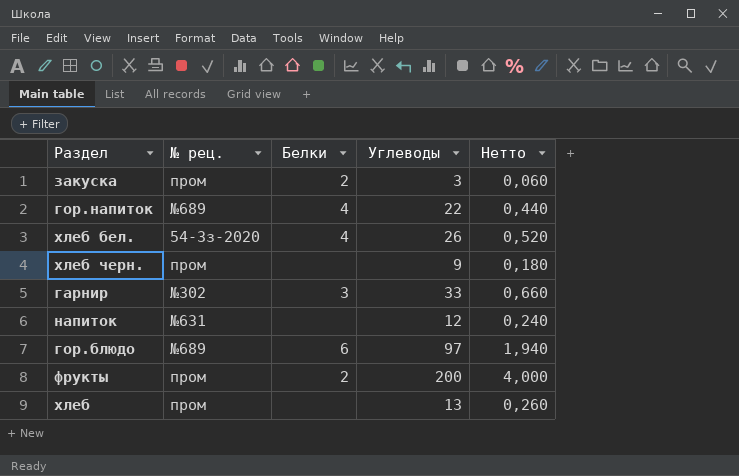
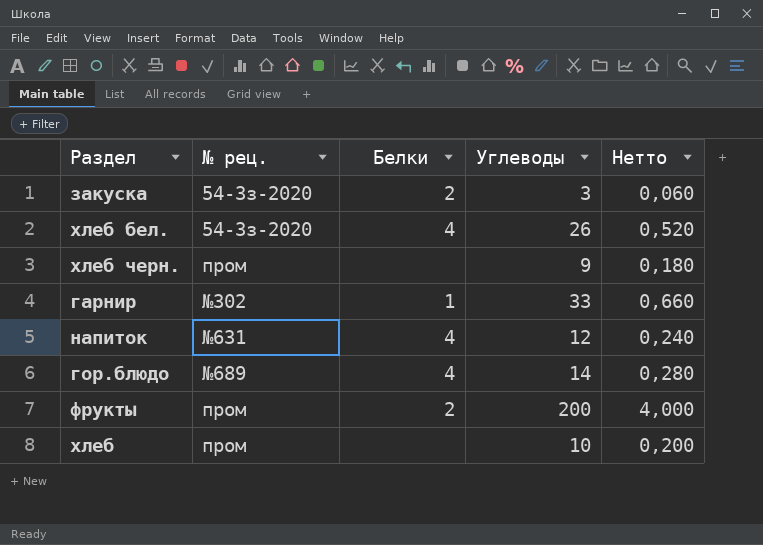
row гор.напиток: №689 | 4 | 22 | 0,440 -> none
закуска | № рец.: пром -> 54-3з-2020
гарнир | Белки: 3 -> 1
напиток | Белки: none -> 4
гор.блюдо | Белки: 6 -> 4
гор.блюдо | Углеводы: 97 -> 14
гор.блюдо | Нетто: 1,940 -> 0,280
хлеб | Углеводы: 13 -> 10
хлеб | Нетто: 0,260 -> 0,200

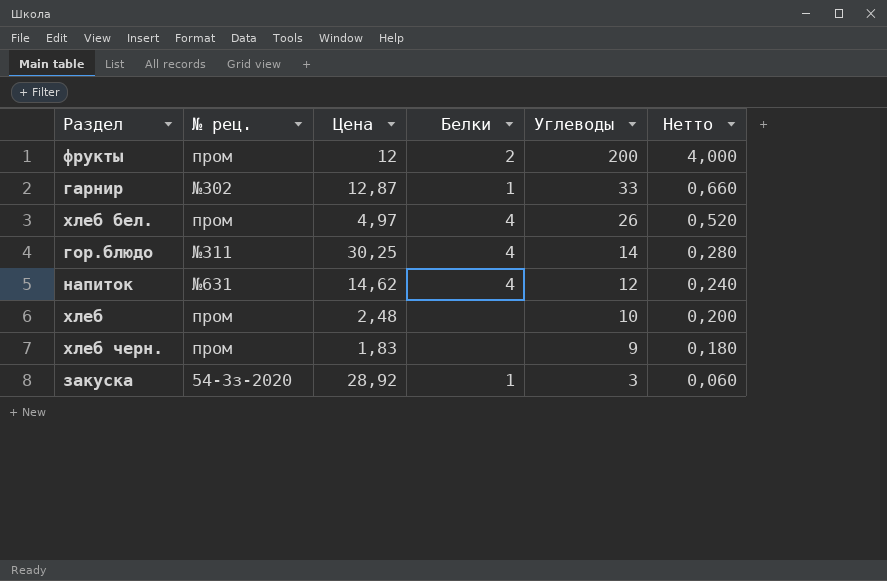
row order: none -> Углеводы descending
column Цена | position: none -> 3
хлеб бел. | № рец.: 54-3з-2020 -> пром
гор.блюдо | № рец.: №689 -> №311
закуска | Белки: 2 -> 1

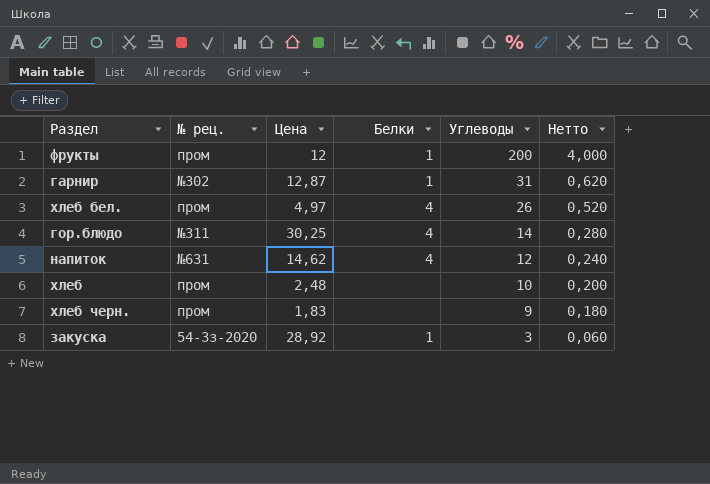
фрукты | Белки: 2 -> 1
гарнир | Углеводы: 33 -> 31
гарнир | Нетто: 0,660 -> 0,620

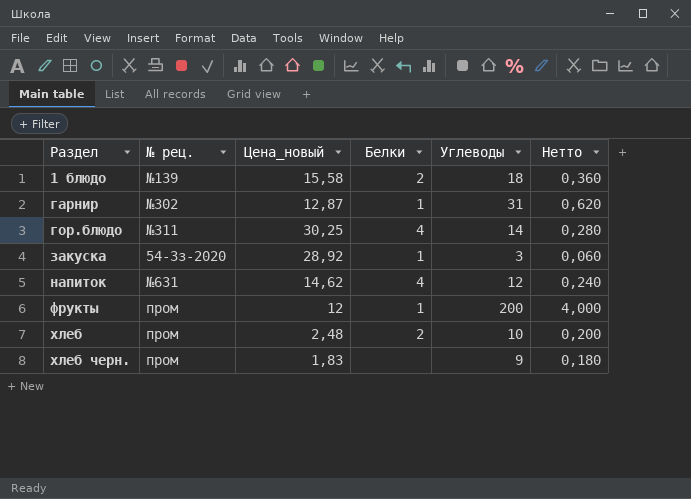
row order: Углеводы descending -> Раздел ascending
column name: Цена -> Цена_новый
row хлеб бел.: пром | 4,97 | 4 | 26 | 0,520 -> none
row 1 блюдо: none -> №139 | 15,58 | 2 | 18 | 0,360
хлеб | Белки: none -> 2

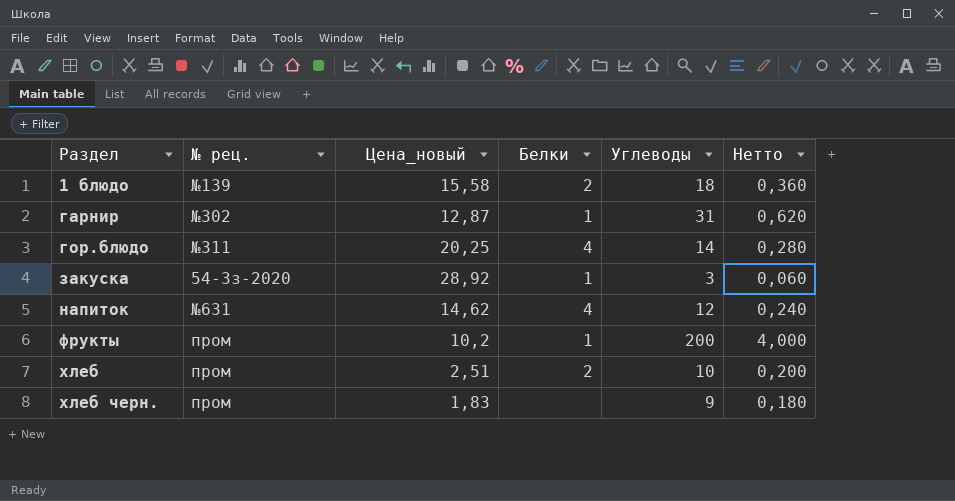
гор.блюдо | Цена_новый: 30,25 -> 20,25
фрукты | Цена_новый: 12 -> 10,2
хлеб | Цена_новый: 2,48 -> 2,51

